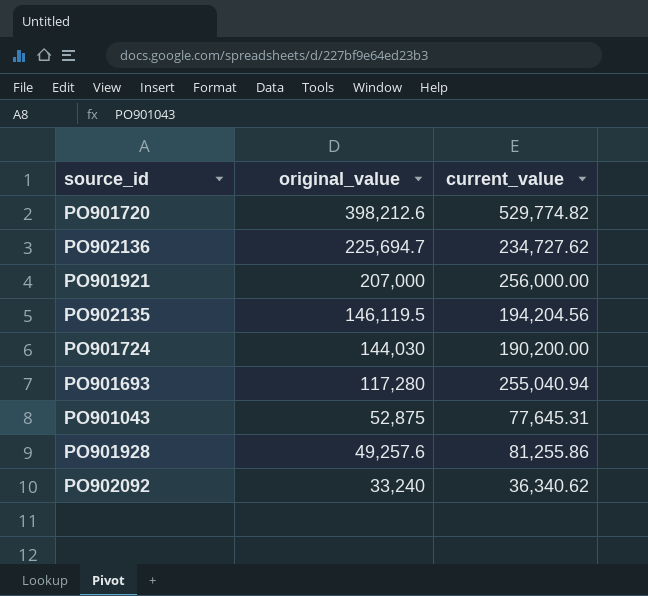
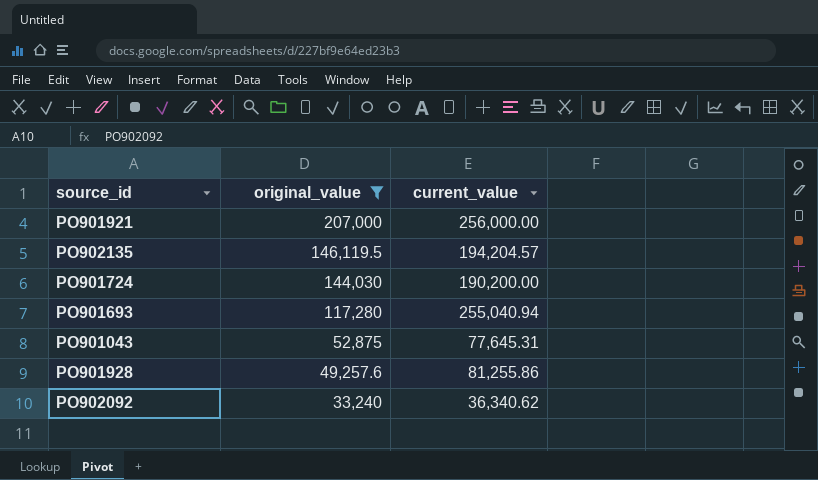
filter: none -> original_value <= 207,000
PO902135 | current_value: 194,204.56 -> 194,204.57

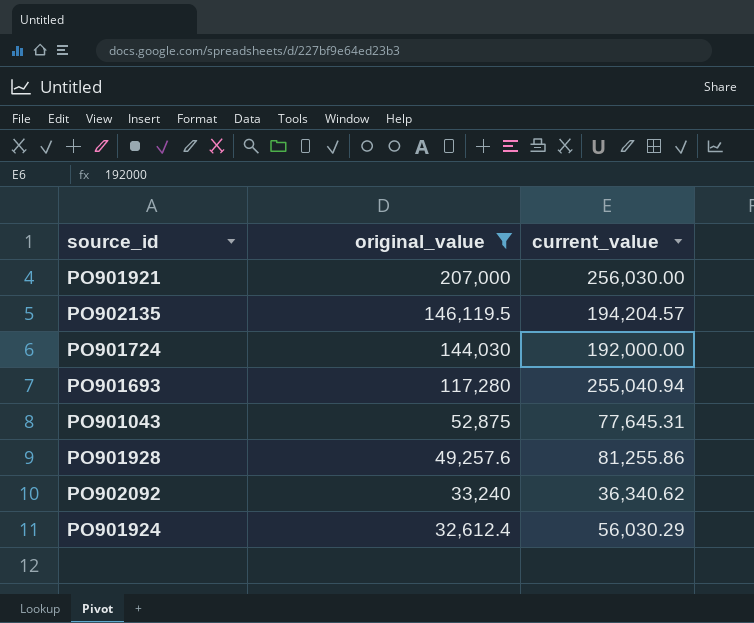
PO901921 | current_value: 256,000.00 -> 256,030.00
PO901724 | current_value: 190,200.00 -> 192,000.00
row PO901924: none -> 32,612.4 | 56,030.29

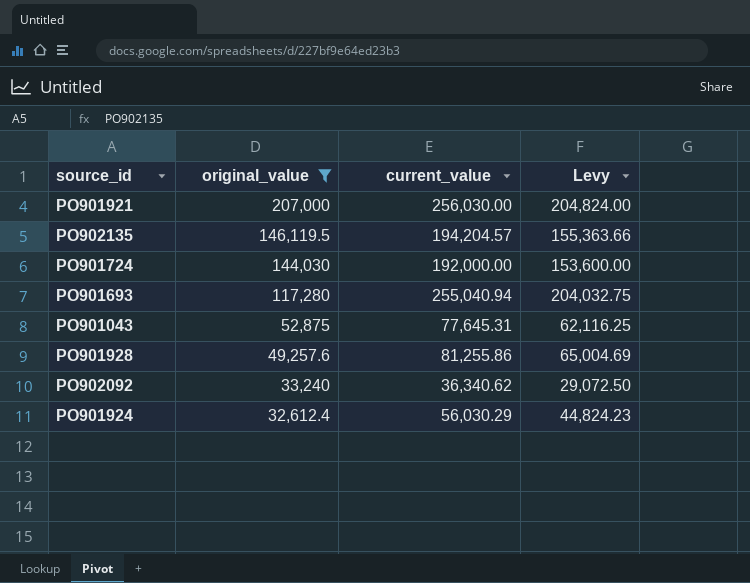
column Levy | formula: none -> [current_value] * 0.8

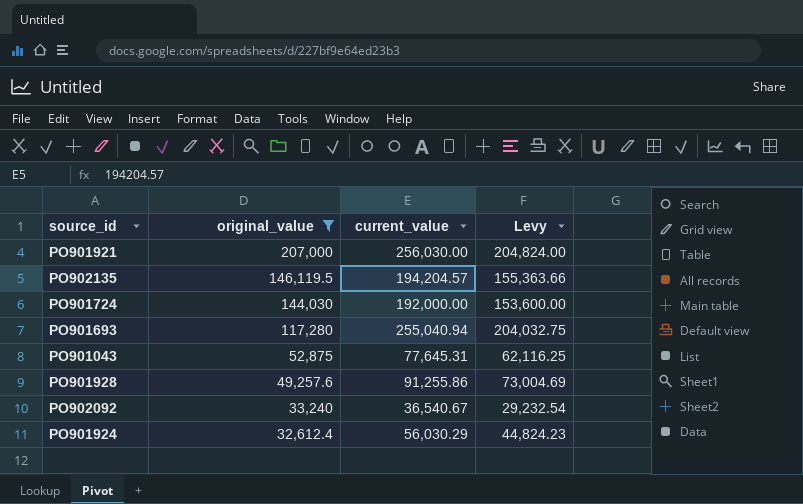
PO901928 | current_value: 81,255.86 -> 91,255.86
PO901928 | Levy: 65,004.69 -> 73,004.69
PO902092 | current_value: 36,340.62 -> 36,540.67
PO902092 | Levy: 29,072.50 -> 29,232.54

